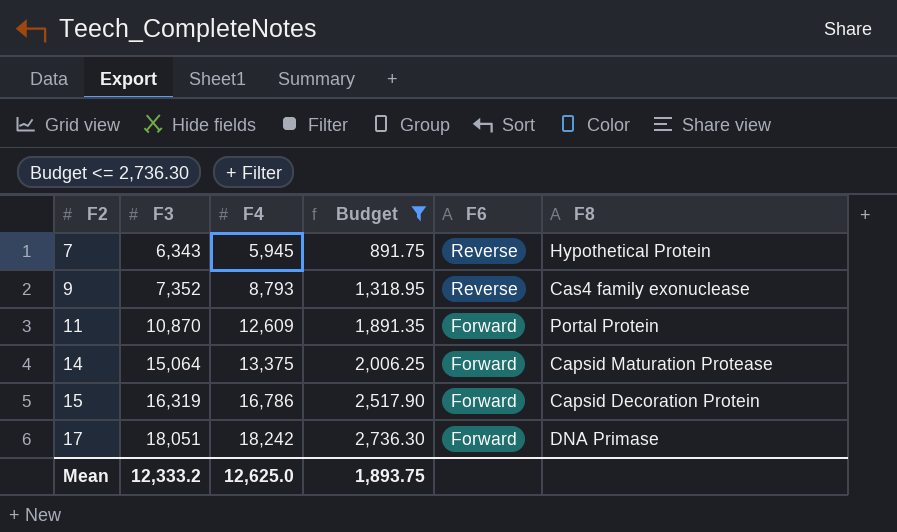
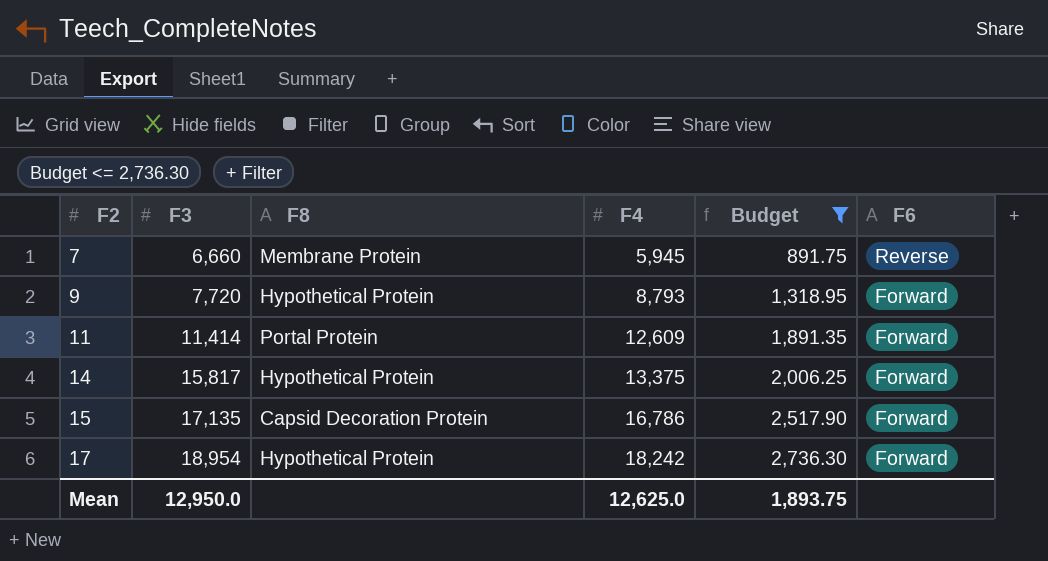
column F8 | position: 6 -> 3
7 | F3: 6,343 -> 6,660
7 | F8: Hypothetical Protein -> Membrane Protein
9 | F3: 7,352 -> 7,720
9 | F8: Cas4 family exonuclease -> Hypothetical Protein
9 | F6: Reverse -> Forward
11 | F3: 10,870 -> 11,414
14 | F3: 15,064 -> 15,817
14 | F8: Capsid Maturation Protease -> Hypothetical Protein
15 | F3: 16,319 -> 17,135
17 | F3: 18,051 -> 18,954
17 | F8: DNA Primase -> Hypothetical Protein
Mean | F3: 12,333.2 -> 12,950.0

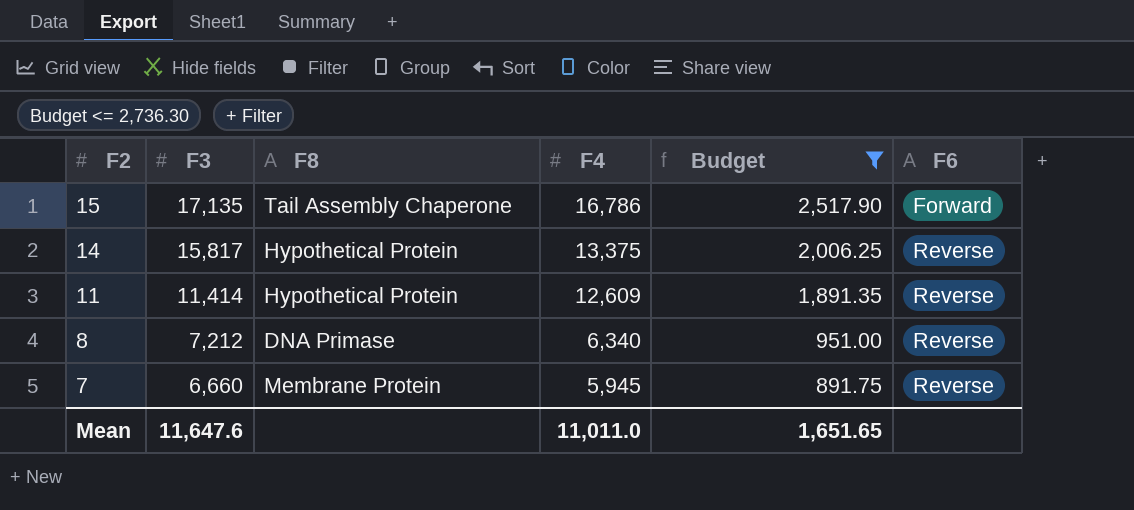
row order: F2 ascending -> F2 descending
row 9: 7,720 | Hypothetical Protein | 8,793 | 1,318.95 | Forward -> none
row 17: 18,954 | Hypothetical Protein | 18,242 | 2,736.30 | Forward -> none
15 | F8: Capsid Decoration Protein -> Tail Assembly Chaperone
14 | F6: Forward -> Reverse
11 | F8: Portal Protein -> Hypothetical Protein
11 | F6: Forward -> Reverse
row 8: none -> 7,212 | DNA Primase | 6,340 | 951.00 | Reverse
Mean | F3: 12,950.0 -> 11,647.6
Mean | F4: 12,625.0 -> 11,011.0
Mean | Budget: 1,893.75 -> 1,651.65

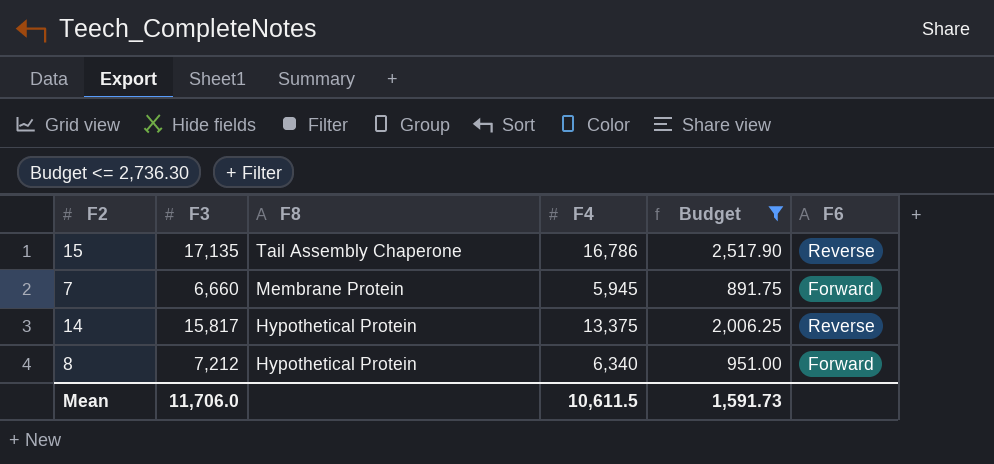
row order: F2 descending -> F8 descending
row 11: 11,414 | Hypothetical Protein | 12,609 | 1,891.35 | Reverse -> none
15 | F6: Forward -> Reverse
7 | F6: Reverse -> Forward
8 | F8: DNA Primase -> Hypothetical Protein
8 | F6: Reverse -> Forward
Mean | F3: 11,647.6 -> 11,706.0
Mean | F4: 11,011.0 -> 10,611.5
Mean | Budget: 1,651.65 -> 1,591.73

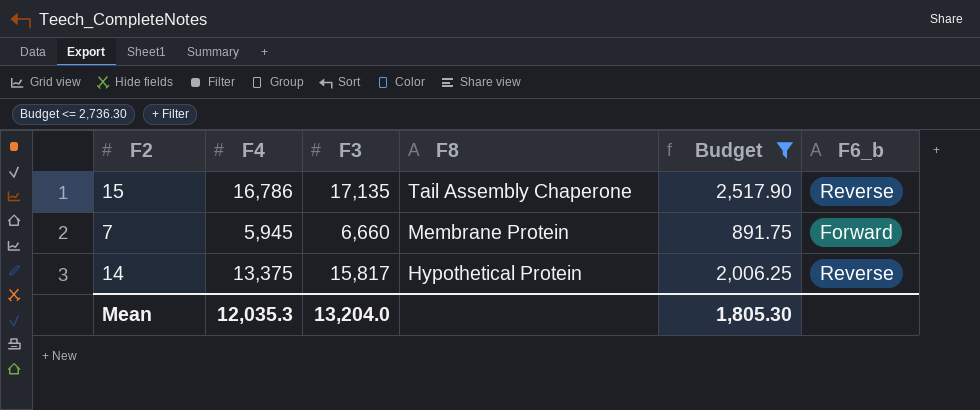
column F4 | position: 4 -> 2
column name: F6 -> F6_b
row 8: 7,212 | Hypothetical Protein | 6,340 | 951.00 | Forward -> none
Mean | F4: 10,611.5 -> 12,035.3
Mean | F3: 11,706.0 -> 13,204.0
Mean | Budget: 1,591.73 -> 1,805.30

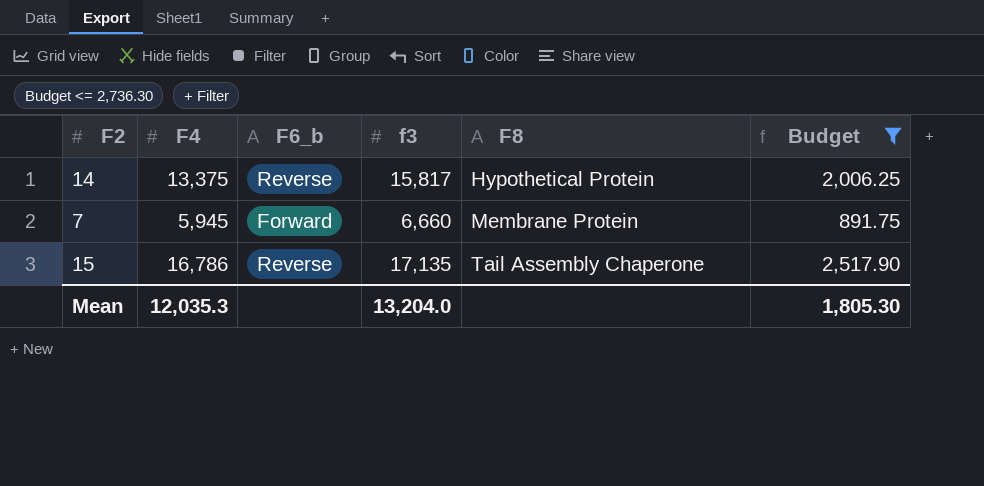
row order: F8 descending -> F8 ascending
column F6_b | position: 6 -> 3
column name: F3 -> f3

